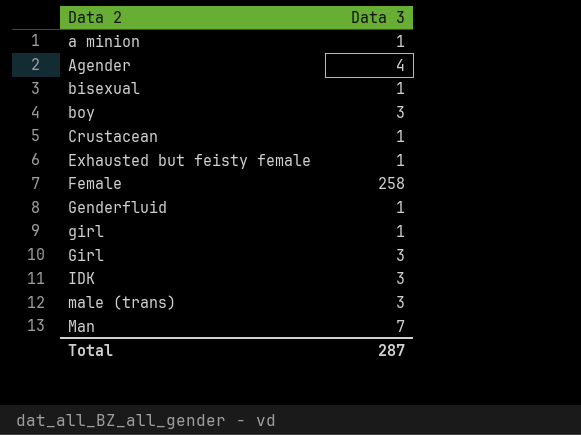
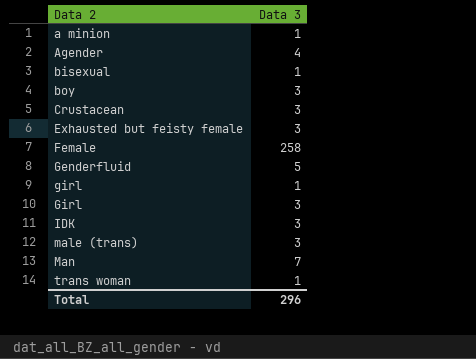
Crustacean | Data 3: 1 -> 3
Exhausted but feisty female | Data 3: 1 -> 3
Genderfluid | Data 3: 1 -> 5
row trans woman: none -> 1
Total | Data 3: 287 -> 296

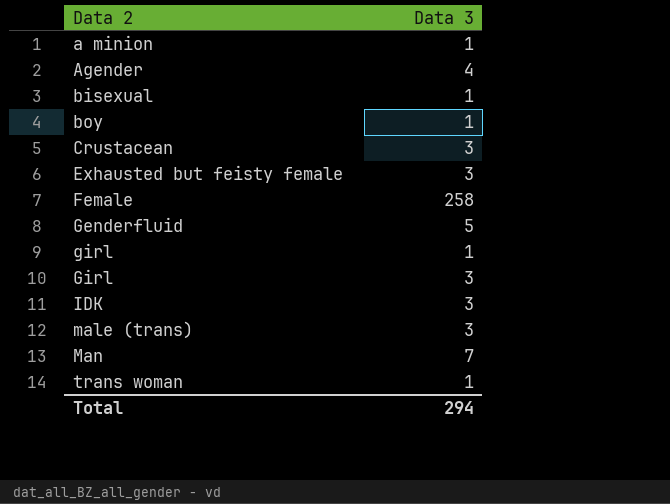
boy | Data 3: 3 -> 1
Total | Data 3: 296 -> 294

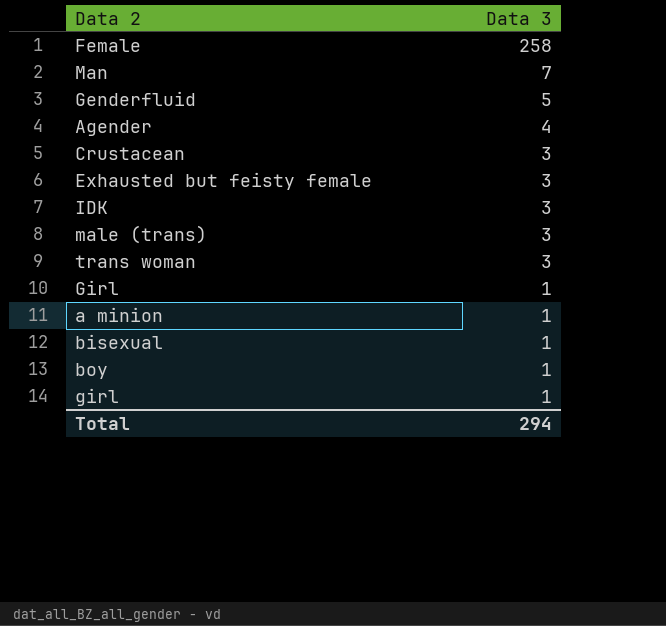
row order: Data 2 ascending -> Data 3 descending
trans woman | Data 3: 1 -> 3
Girl | Data 3: 3 -> 1

